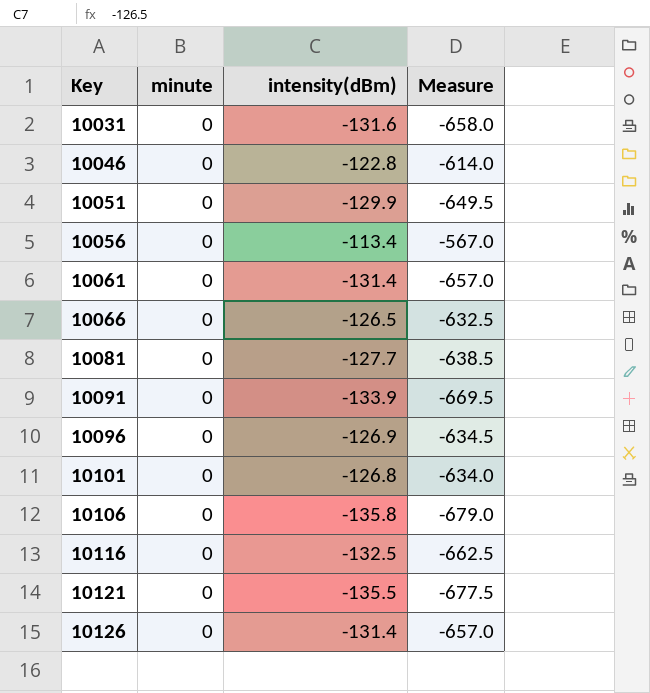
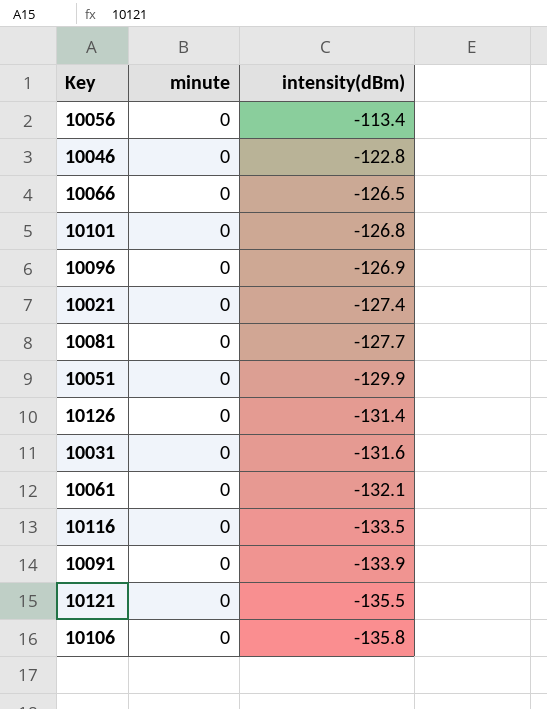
row order: Key ascending -> intensity(dBm) descending
column Measure | formula: [intensity(dBm)] * 5 -> none
row 10021: none -> 0 | -127.4
10061 | intensity(dBm): -131.4 -> -132.1
10116 | intensity(dBm): -132.5 -> -133.5

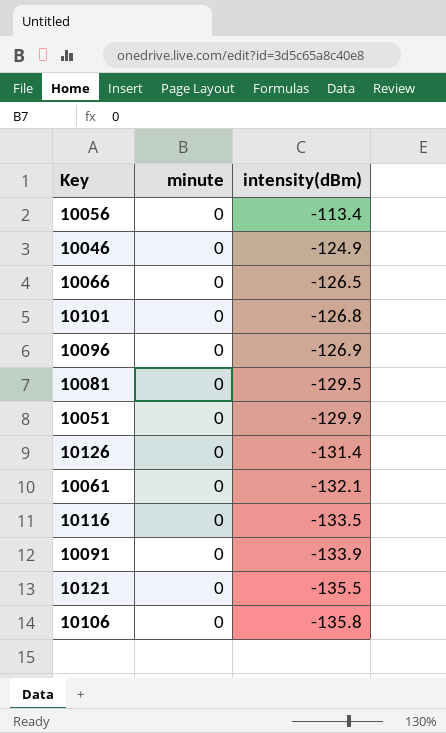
row 10021: 0 | -127.4 -> none
row 10031: 0 | -131.6 -> none
10046 | intensity(dBm): -122.8 -> -124.9
10081 | intensity(dBm): -127.7 -> -129.5

